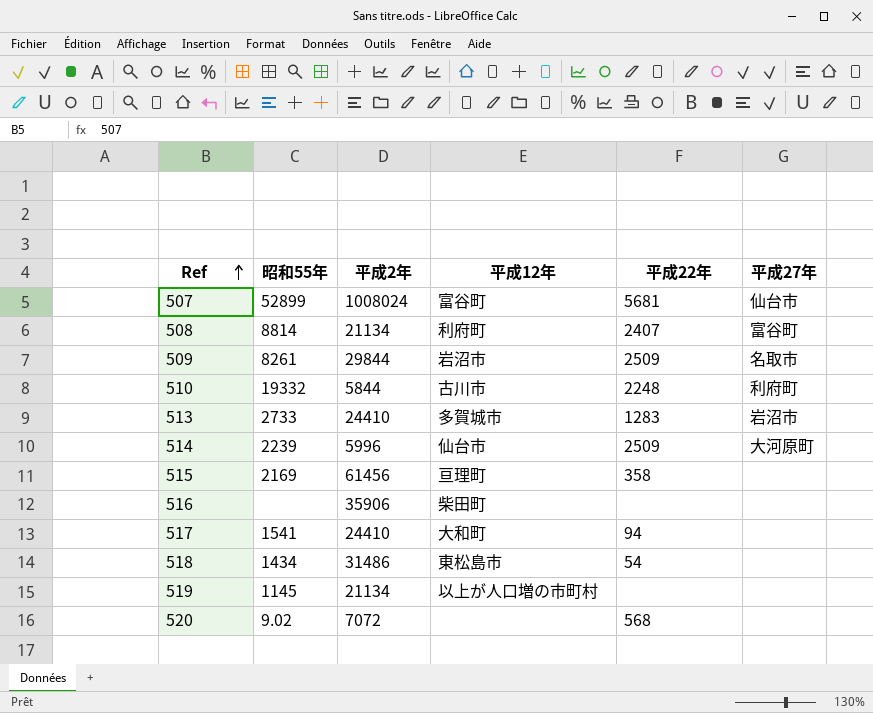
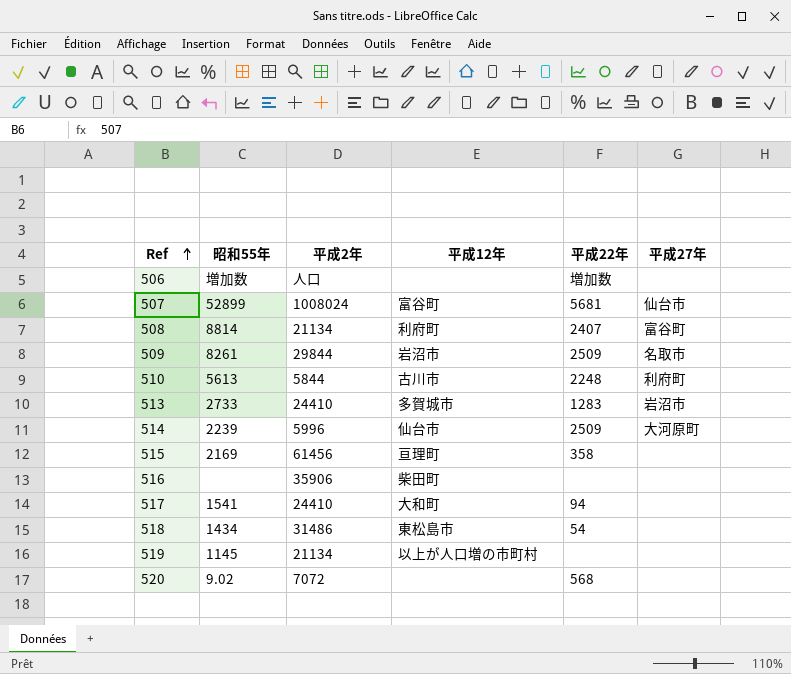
row 506: none -> 増加数 | 人口 | none | 増加数 | none
510 | 昭和55年: 19332 -> 5613

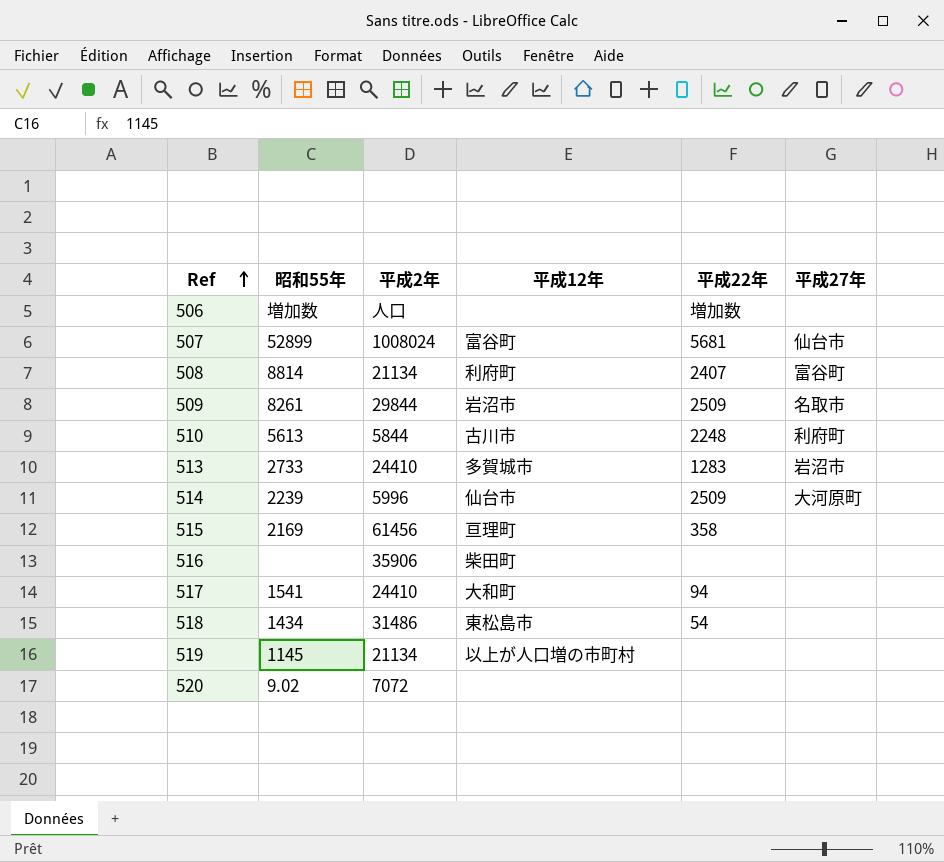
520 | 平成22年: 568 -> none

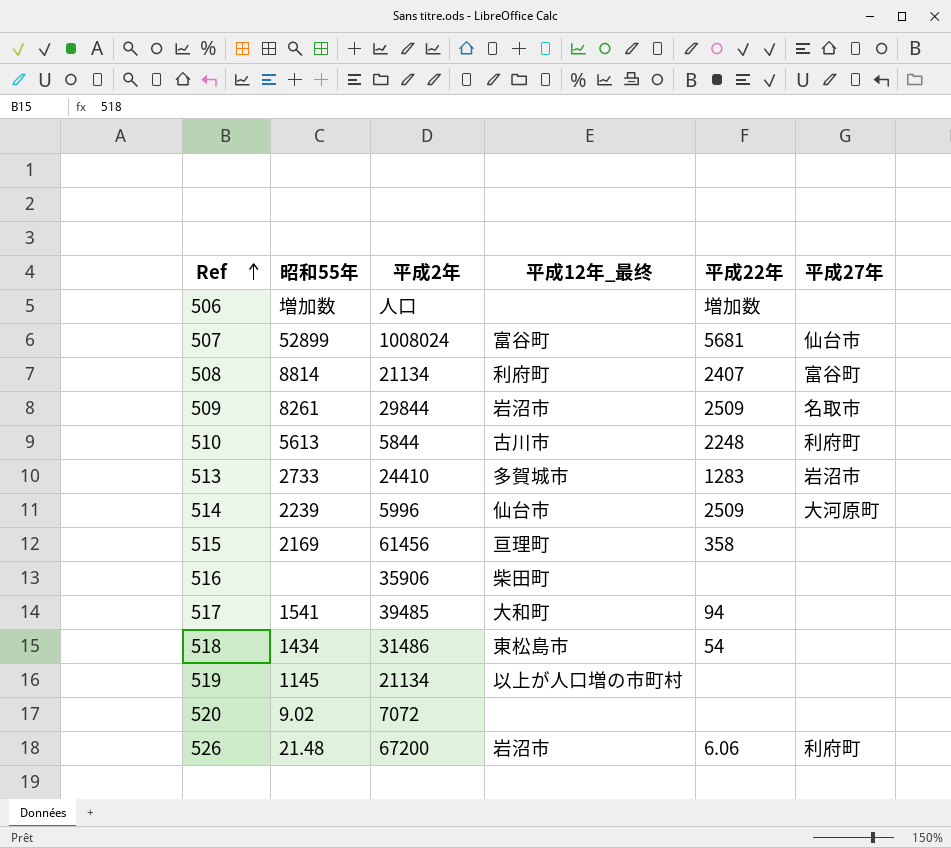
column name: 平成12年 -> 平成12年_最终
517 | 平成2年: 24410 -> 39485
row 526: none -> 21.48 | 67200 | 岩沼市 | 6.06 | 利府町

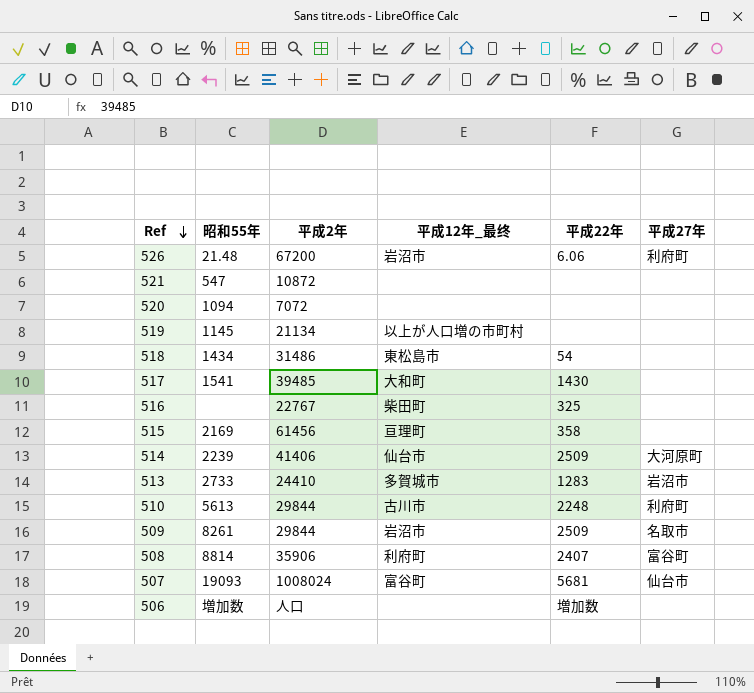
row order: Ref ascending -> Ref descending
row 521: none -> 547 | 10872 | none | none | none
520 | 昭和55年: 9.02 -> 1094
517 | 平成22年: 94 -> 1430
516 | 平成2年: 35906 -> 22767
516 | 平成22年: none -> 325
514 | 平成2年: 5996 -> 41406
510 | 平成2年: 5844 -> 29844
508 | 平成2年: 21134 -> 35906
507 | 昭和55年: 52899 -> 19093

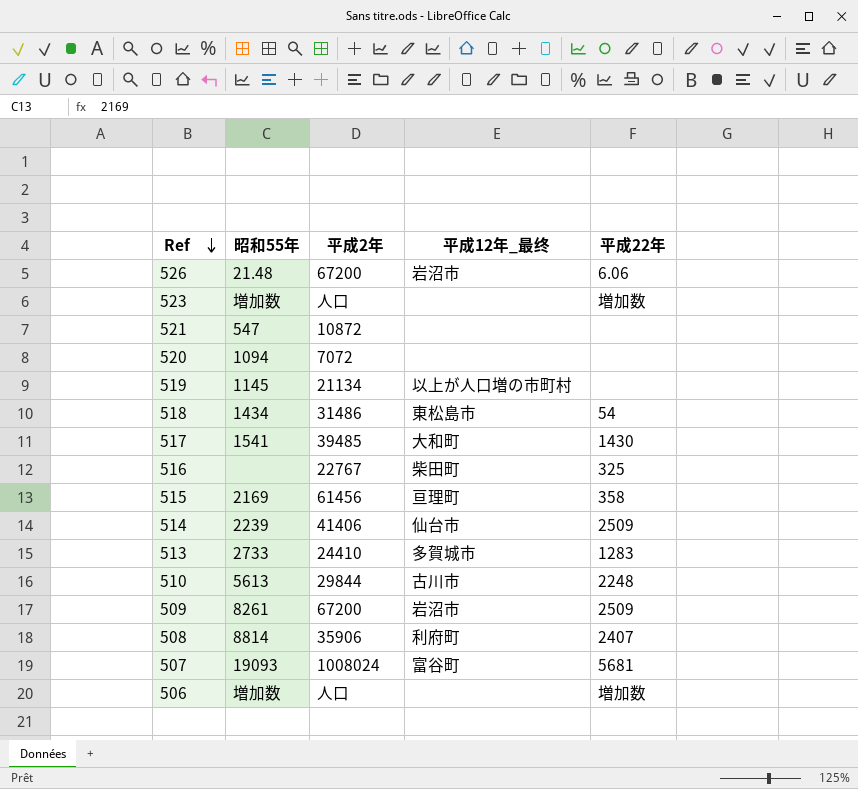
column 平成27年 | position: 6 -> none
row 523: none -> 増加数 | 人口 | none | 増加数
509 | 平成2年: 29844 -> 67200

